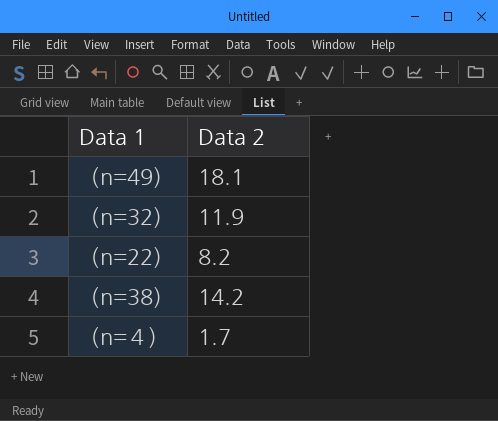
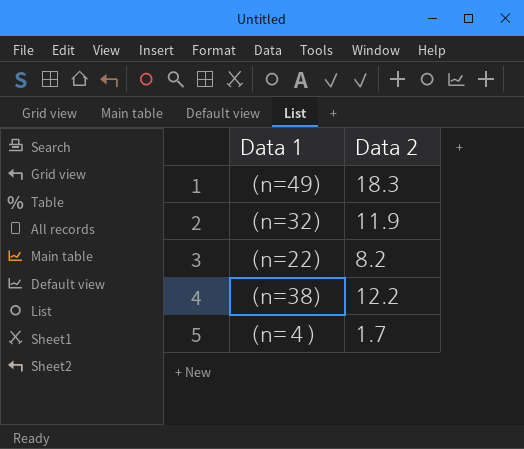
（n=49） | Data 2: 18.1 -> 18.3
（n=38） | Data 2: 14.2 -> 12.2

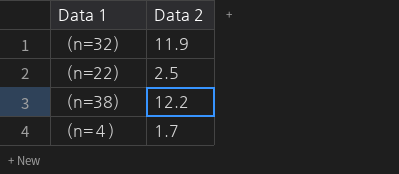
row （n=49）: 18.3 -> none
（n=22） | Data 2: 8.2 -> 2.5

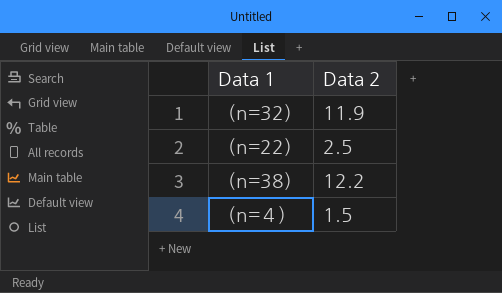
（n=４） | Data 2: 1.7 -> 1.5

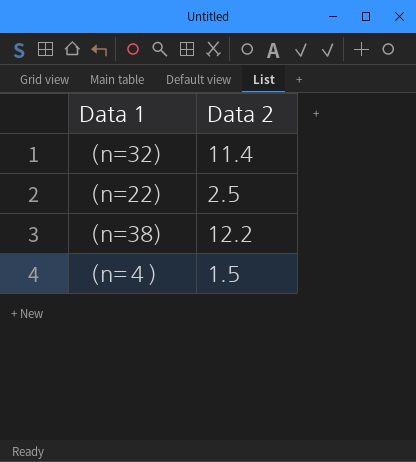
（n=32） | Data 2: 11.9 -> 11.4

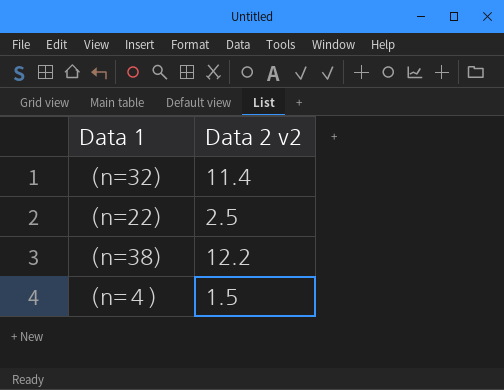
column name: Data 2 -> Data 2 v2

